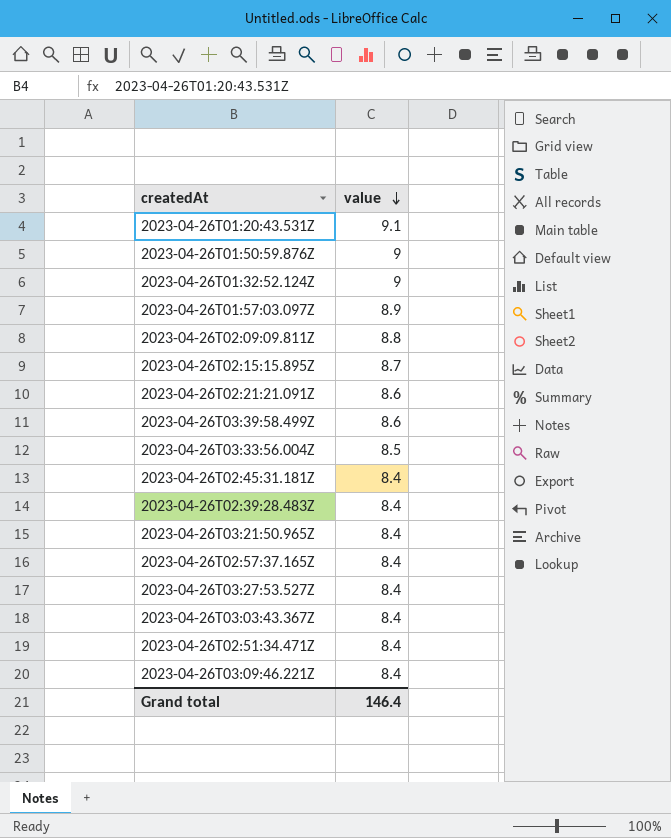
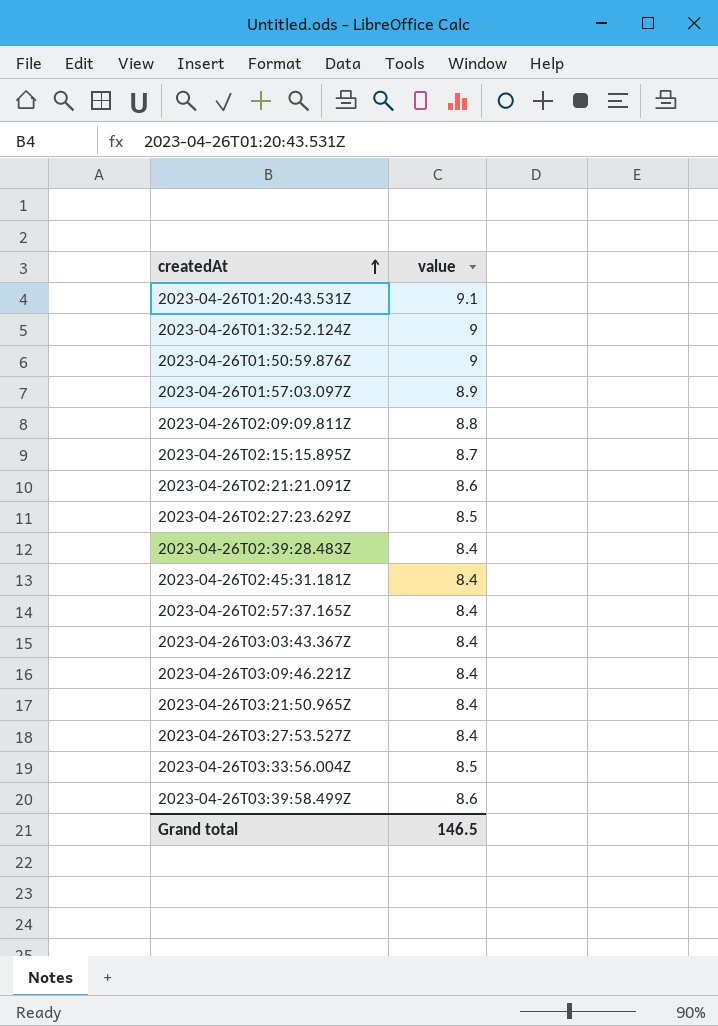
row order: value descending -> createdAt ascending
row 2023-04-26T02:51:34.471Z: 8.4 -> none
row 2023-04-26T02:27:23.629Z: none -> 8.5
Grand total | value: 146.4 -> 146.5

